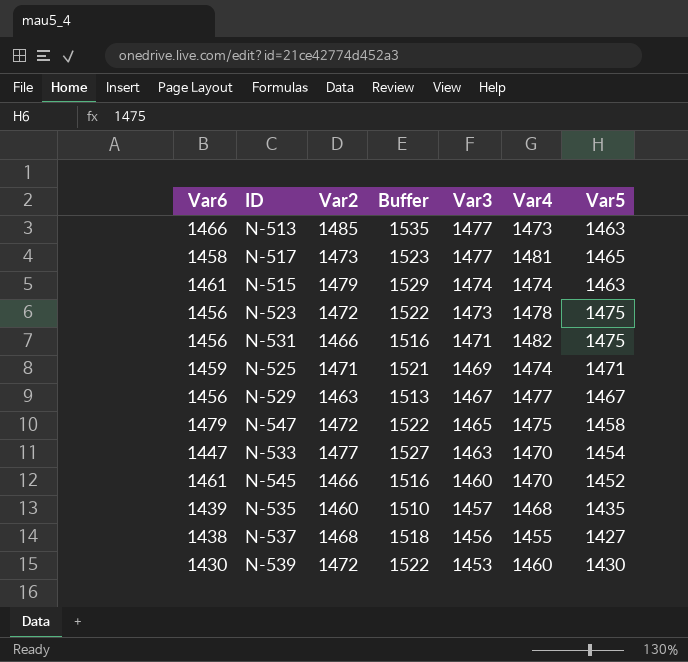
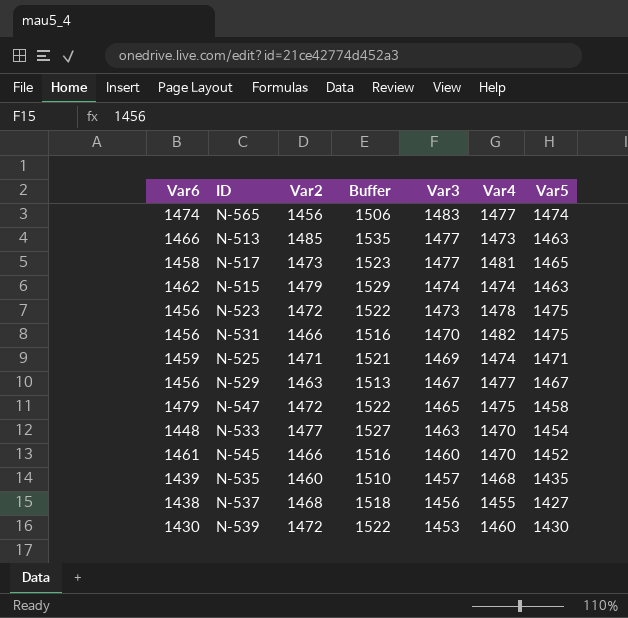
row N-565: none -> 1474 | 1456 | 1506 | 1483 | 1477 | 1474
N-515 | Var6: 1461 -> 1462
N-531 | Var3: 1471 -> 1470
N-533 | Var6: 1447 -> 1448

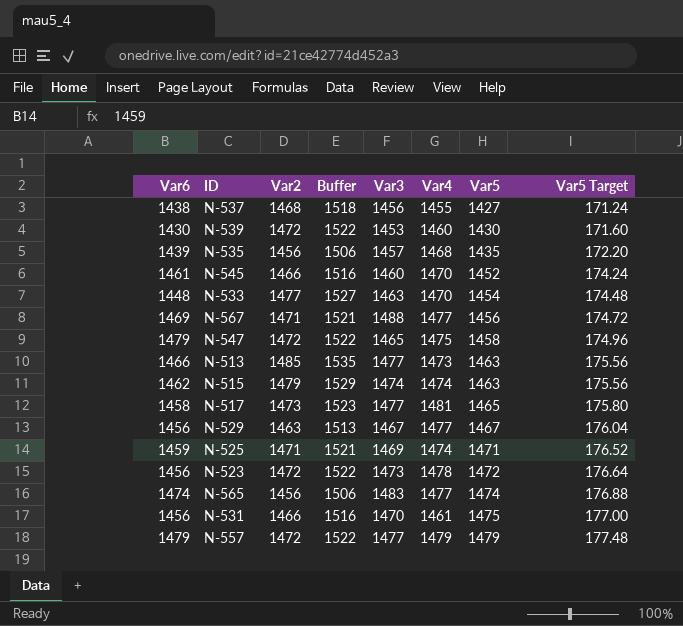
row order: Var3 descending -> Var5 ascending
column Var5 Target | formula: none -> [Var5] * 0.12
N-535 | Var2: 1460 -> 1456
N-535 | Buffer: 1510 -> 1506
row N-567: none -> 1469 | 1471 | 1521 | 1488 | 1477 | 1456 | 174.72
N-523 | Var5: 1475 -> 1472
N-531 | Var4: 1482 -> 1461
row N-557: none -> 1479 | 1472 | 1522 | 1477 | 1479 | 1479 | 177.48

